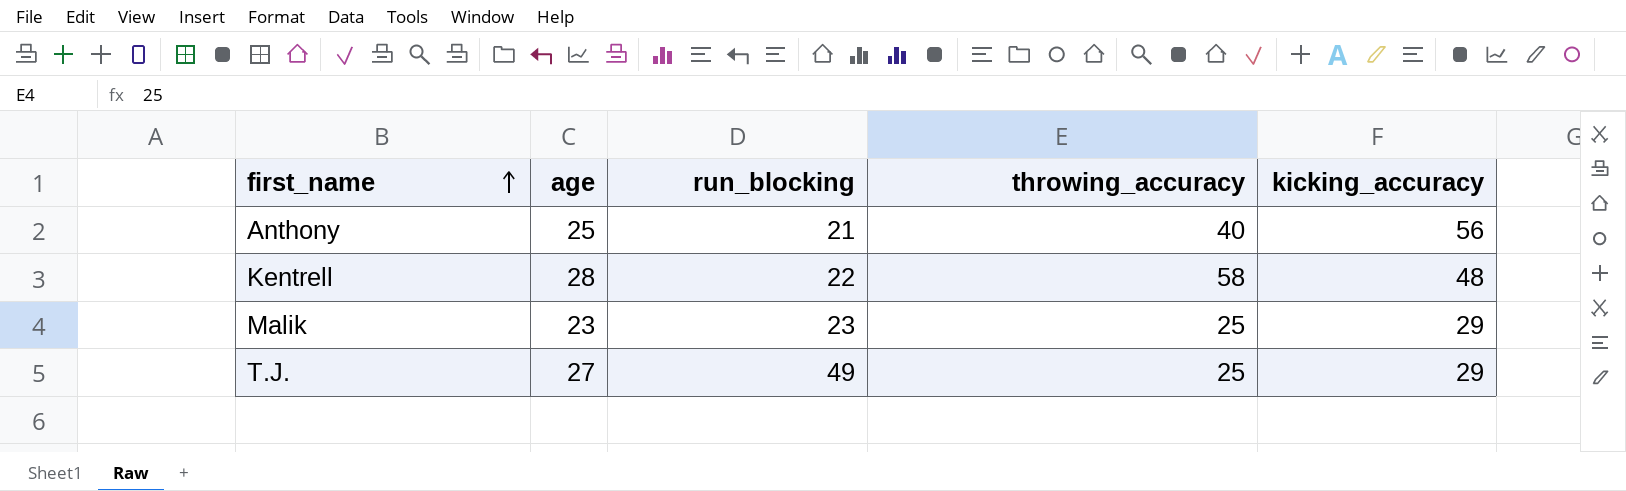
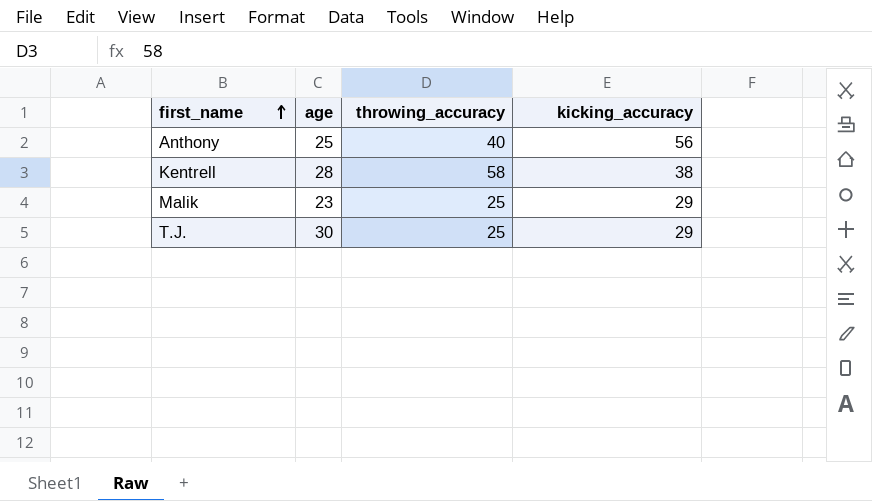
column run_blocking | position: 3 -> none
Kentrell | kicking_accuracy: 48 -> 38
T.J. | age: 27 -> 30

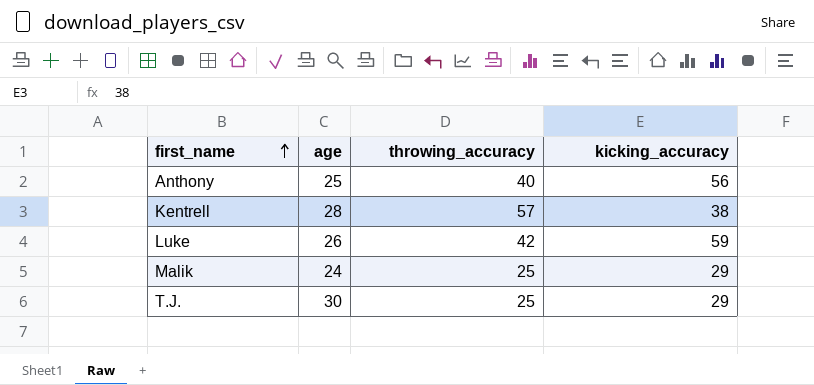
Kentrell | throwing_accuracy: 58 -> 57
row Luke: none -> 26 | 42 | 59
Malik | age: 23 -> 24

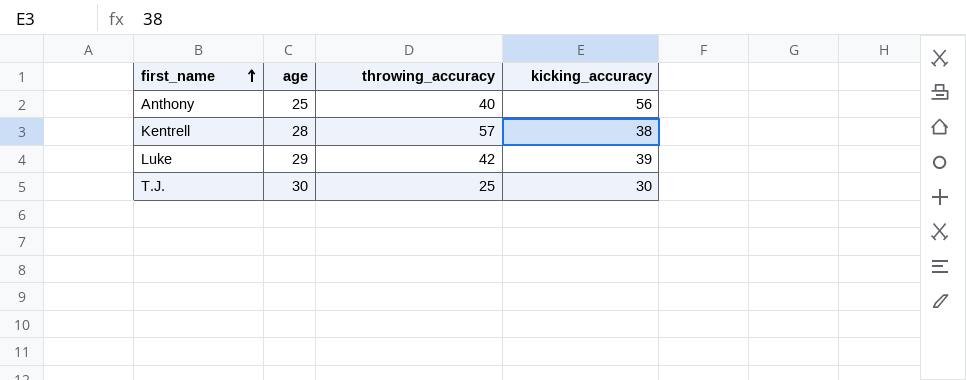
row Malik: 24 | 25 | 29 -> none
Luke | age: 26 -> 29
Luke | kicking_accuracy: 59 -> 39
T.J. | kicking_accuracy: 29 -> 30

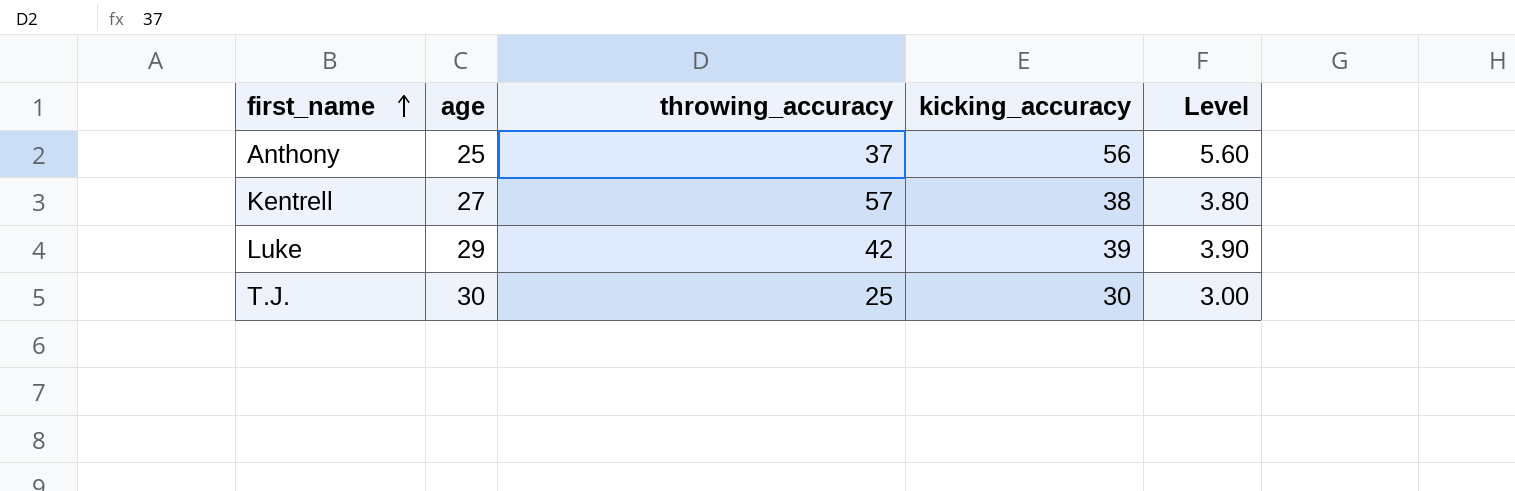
column Level | formula: none -> [kicking_accuracy] * 0.1
Anthony | throwing_accuracy: 40 -> 37
Kentrell | age: 28 -> 27

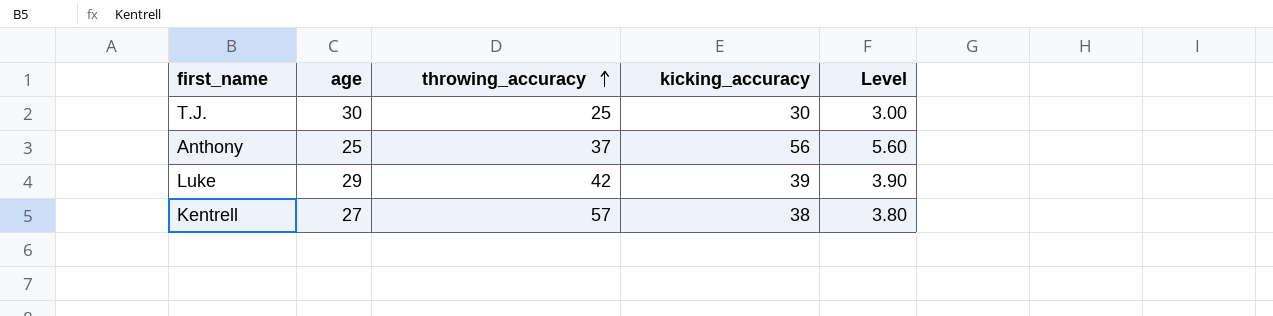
row order: first_name ascending -> throwing_accuracy ascending

